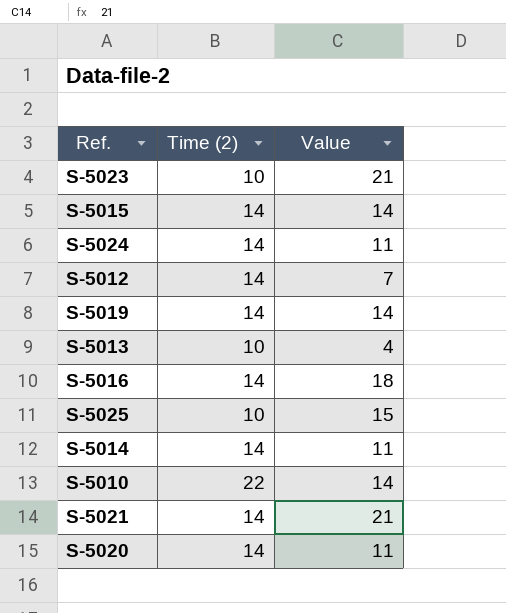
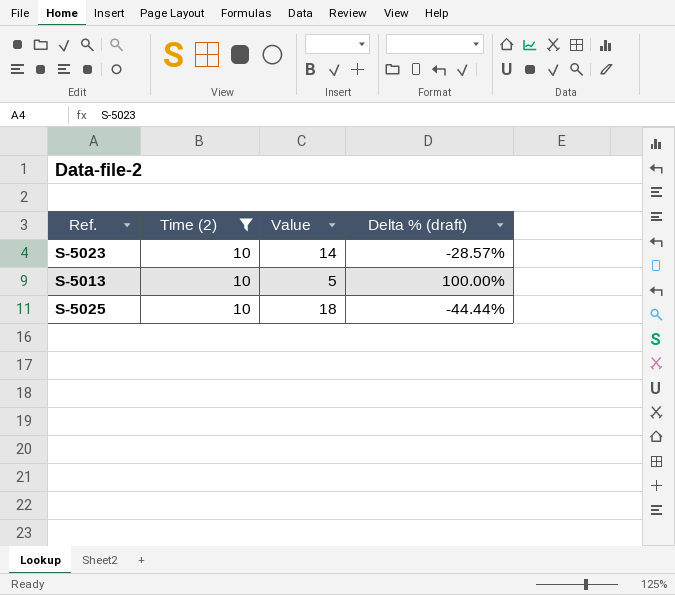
filter: none -> Time (2) = 10
column Delta % (draft) | formula: none -> ([Time (2)] - [Value]) / [Value]
S-5023 | Value: 21 -> 14
S-5013 | Value: 4 -> 5
S-5025 | Value: 15 -> 18

